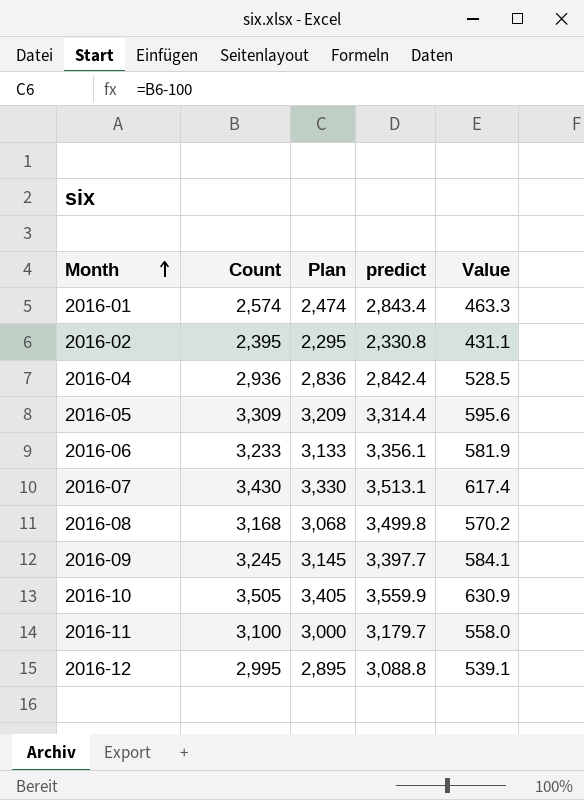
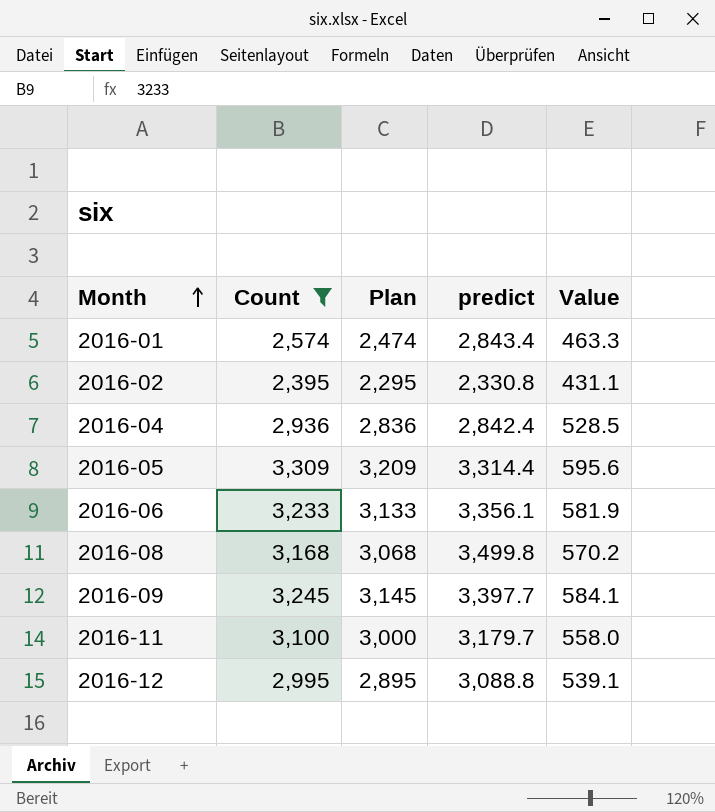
filter: none -> Count <= 3,309

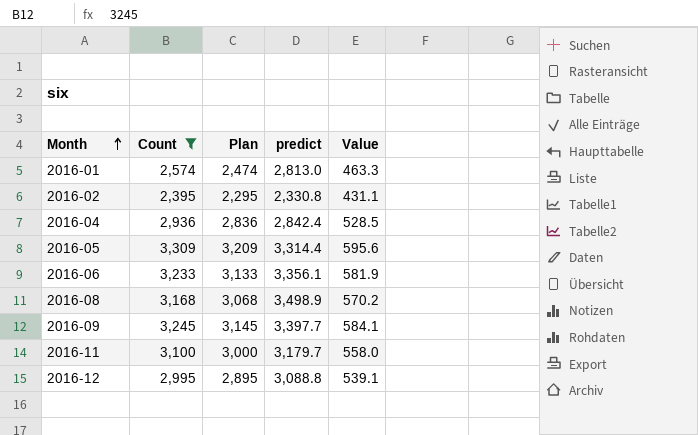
2016-01 | predict: 2,843.4 -> 2,813.0
2016-08 | predict: 3,499.8 -> 3,498.9

